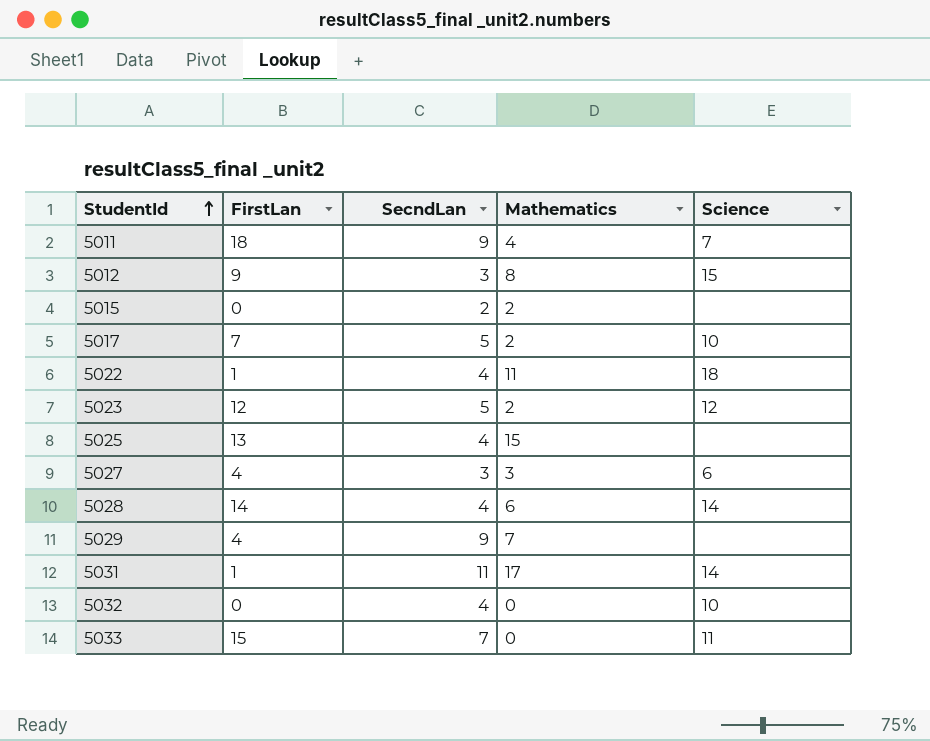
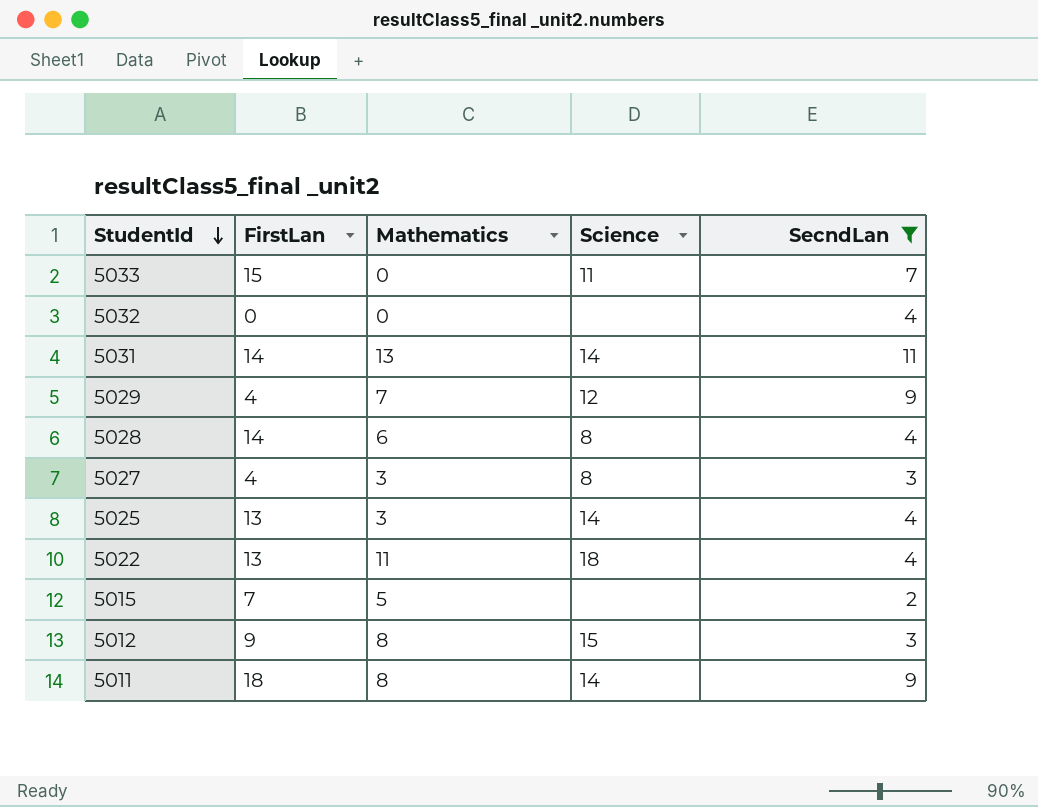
filter: none -> SecndLan != 5
row order: StudentId ascending -> StudentId descending
column SecndLan | position: 3 -> 5
5032 | Science: 10 -> none
5031 | FirstLan: 1 -> 14
5031 | Mathematics: 17 -> 13
5029 | Science: none -> 12
5028 | Science: 14 -> 8
5027 | Science: 6 -> 8
5025 | Mathematics: 15 -> 3
5025 | Science: none -> 14
5022 | FirstLan: 1 -> 13
5015 | FirstLan: 0 -> 7
5015 | Mathematics: 2 -> 5
5011 | Mathematics: 4 -> 8
5011 | Science: 7 -> 14

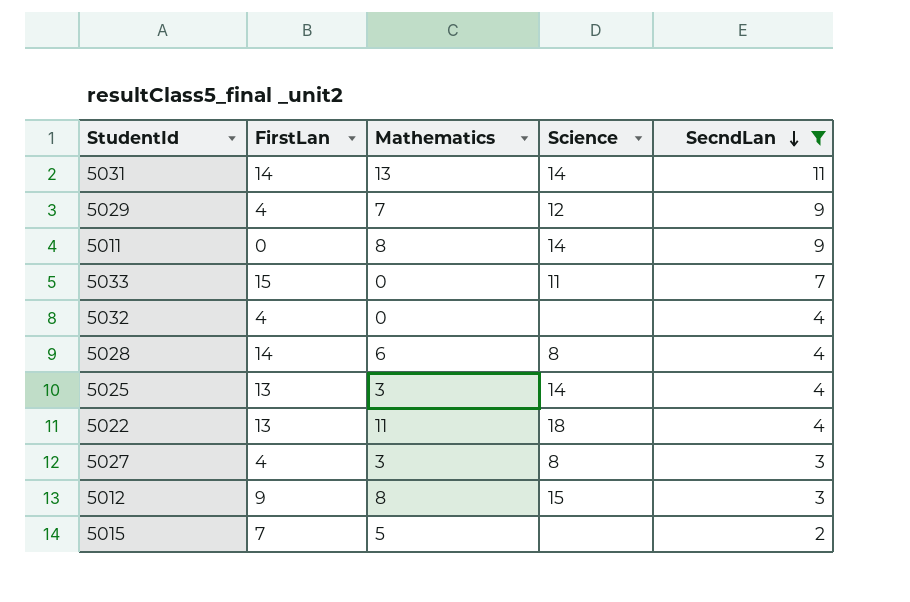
row order: StudentId descending -> SecndLan descending
5011 | FirstLan: 18 -> 0
5032 | FirstLan: 0 -> 4

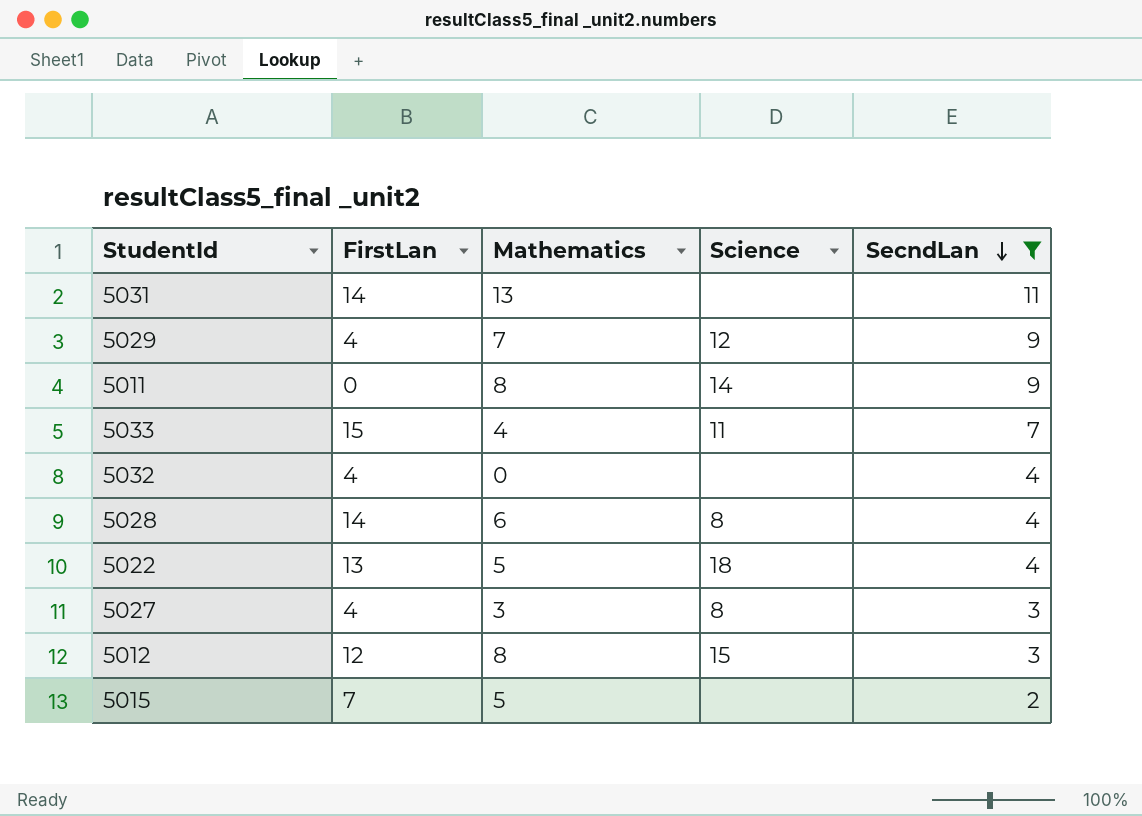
row 5025: 13 | 3 | 14 | 4 -> none
5031 | Science: 14 -> none
5033 | Mathematics: 0 -> 4
5022 | Mathematics: 11 -> 5
5012 | FirstLan: 9 -> 12

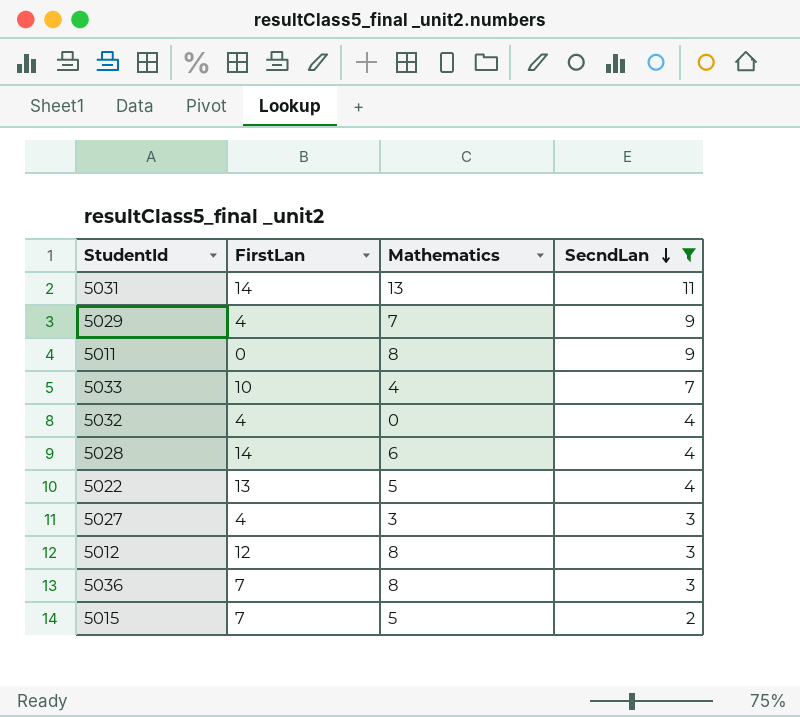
column Science | position: 4 -> none
5033 | FirstLan: 15 -> 10
row 5036: none -> 7 | 8 | 3

